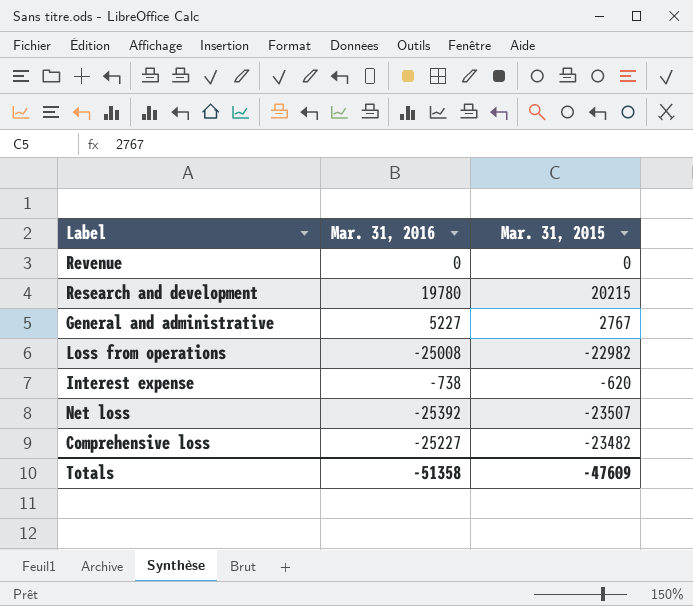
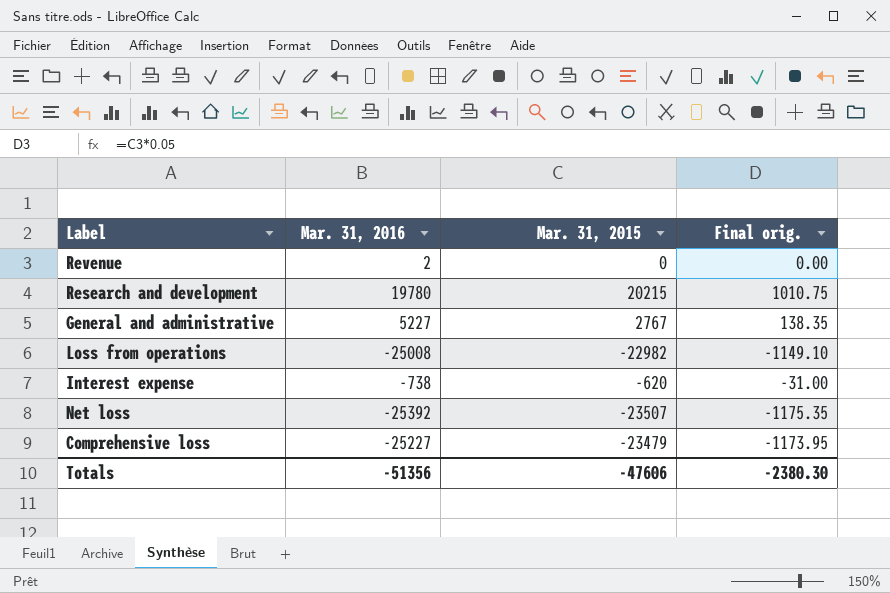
column Final orig. | formula: none -> [Mar. 31, 2015] * 0.05
Revenue | Mar. 31, 2016: 0 -> 2
Comprehensive loss | Mar. 31, 2015: -23482 -> -23479
Totals | Mar. 31, 2016: -51358 -> -51356
Totals | Mar. 31, 2015: -47609 -> -47606

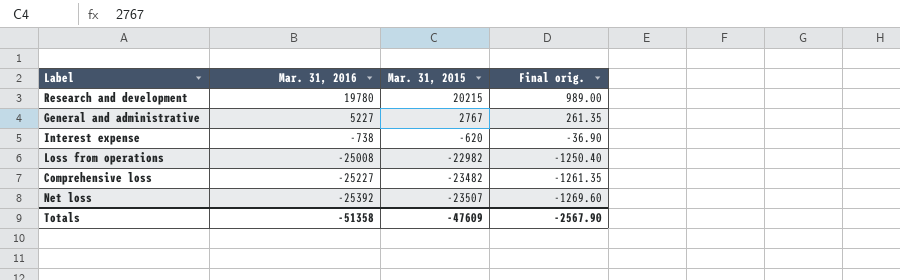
row order: none -> Mar. 31, 2016 descending
column Final orig. | formula: [Mar. 31, 2015] * 0.05 -> [Mar. 31, 2016] * 0.05
row Revenue: 2 | 0 | 0.00 -> none
Comprehensive loss | Mar. 31, 2015: -23479 -> -23482
Totals | Mar. 31, 2016: -51356 -> -51358
Totals | Mar. 31, 2015: -47606 -> -47609
Totals | Final orig.: -2380.30 -> -2567.90

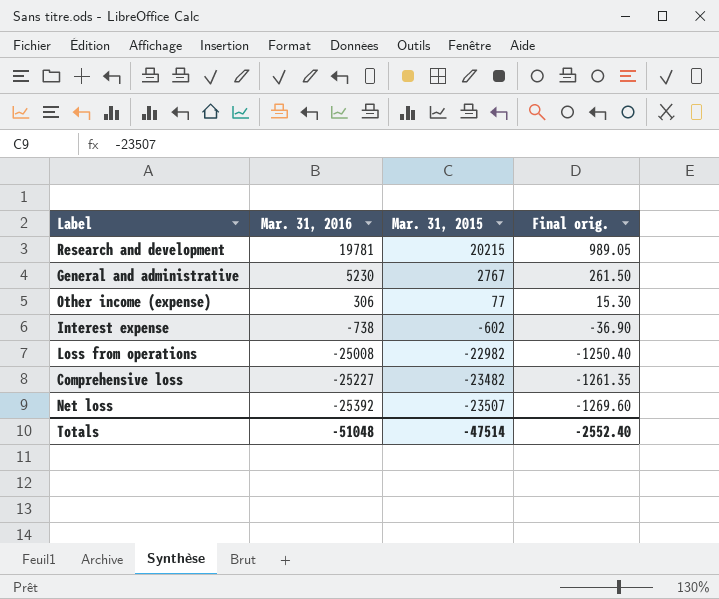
Research and development | Mar. 31, 2016: 19780 -> 19781
Research and development | Final orig.: 989.00 -> 989.05
General and administrative | Mar. 31, 2016: 5227 -> 5230
General and administrative | Final orig.: 261.35 -> 261.50
row Other income (expense): none -> 306 | 77 | 15.30
Interest expense | Mar. 31, 2015: -620 -> -602
Totals | Mar. 31, 2016: -51358 -> -51048
Totals | Mar. 31, 2015: -47609 -> -47514
Totals | Final orig.: -2567.90 -> -2552.40

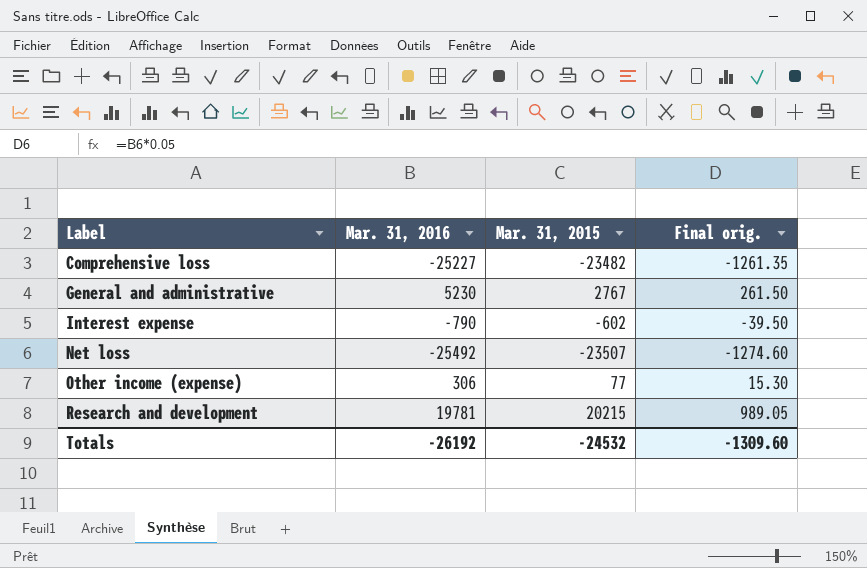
row order: Mar. 31, 2016 descending -> Label ascending
row Loss from operations: -25008 | -22982 | -1250.40 -> none
Interest expense | Mar. 31, 2016: -738 -> -790
Interest expense | Final orig.: -36.90 -> -39.50
Net loss | Mar. 31, 2016: -25392 -> -25492
Net loss | Final orig.: -1269.60 -> -1274.60
Totals | Mar. 31, 2016: -51048 -> -26192
Totals | Mar. 31, 2015: -47514 -> -24532
Totals | Final orig.: -2552.40 -> -1309.60

